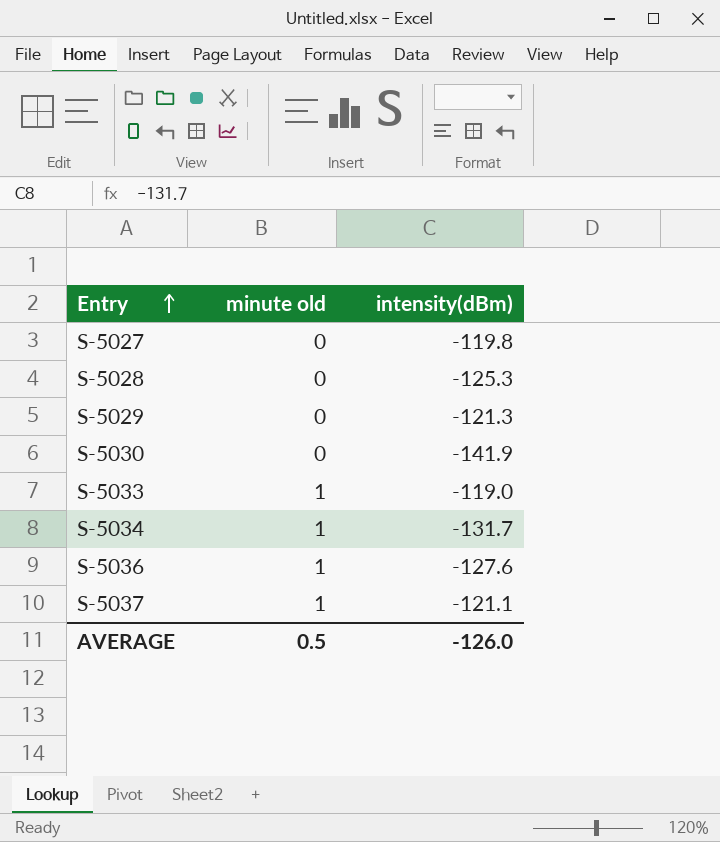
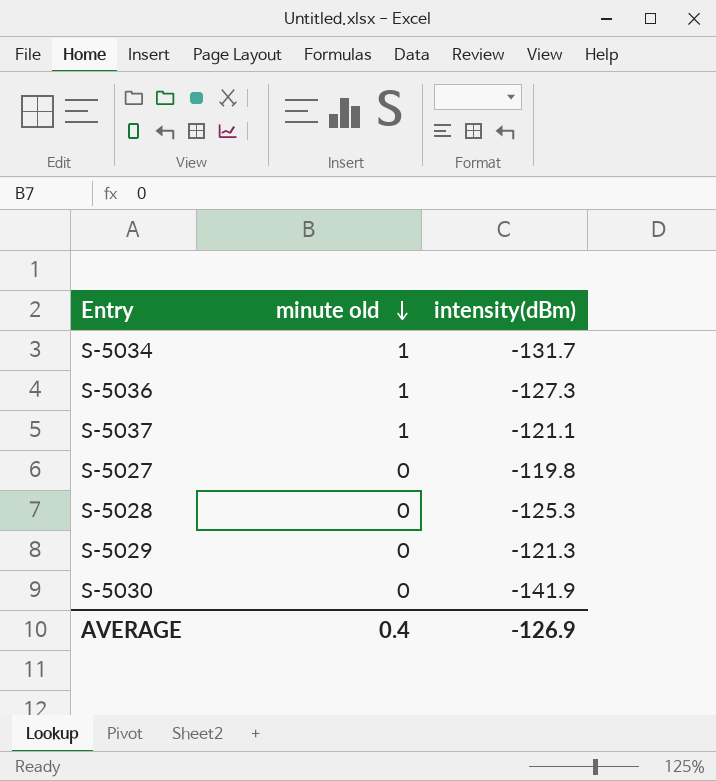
row order: Entry ascending -> minute old descending
row S-5033: 1 | -119.0 -> none
S-5036 | intensity(dBm): -127.6 -> -127.3
AVERAGE | minute old: 0.5 -> 0.4
AVERAGE | intensity(dBm): -126.0 -> -126.9

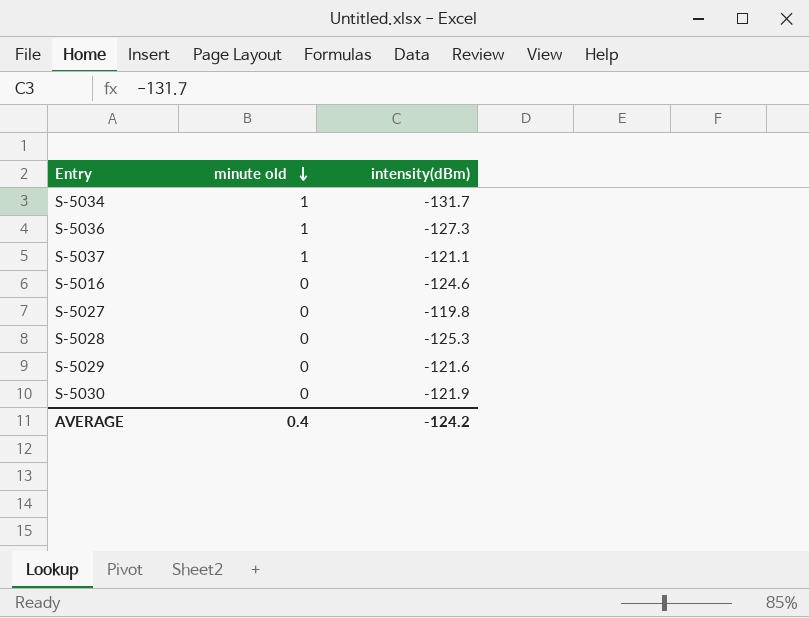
row S-5016: none -> 0 | -124.6
S-5029 | intensity(dBm): -121.3 -> -121.6
S-5030 | intensity(dBm): -141.9 -> -121.9
AVERAGE | intensity(dBm): -126.9 -> -124.2

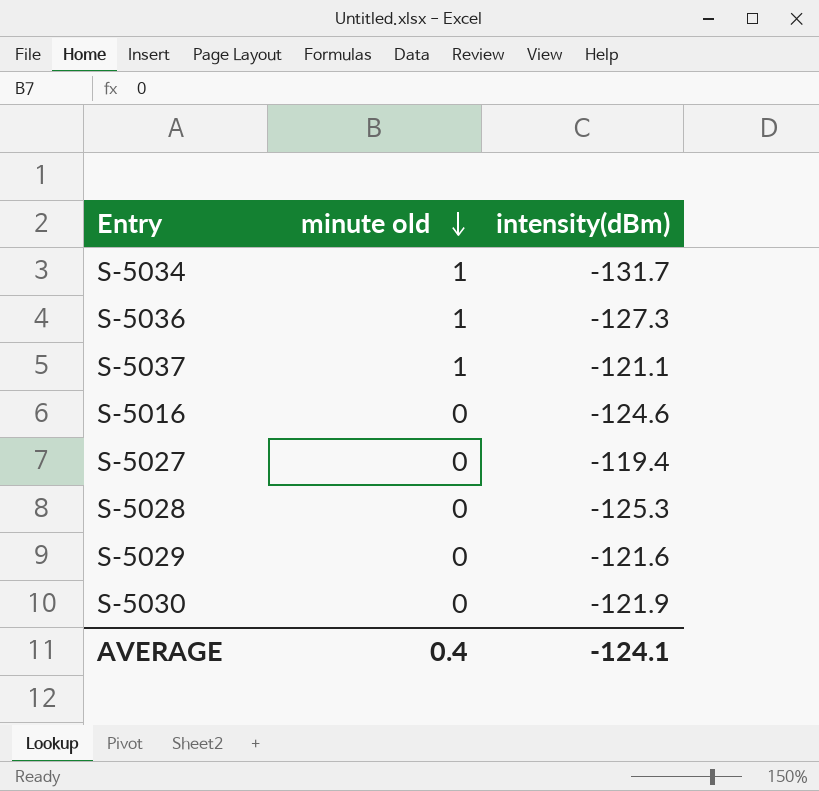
S-5027 | intensity(dBm): -119.8 -> -119.4
AVERAGE | intensity(dBm): -124.2 -> -124.1

